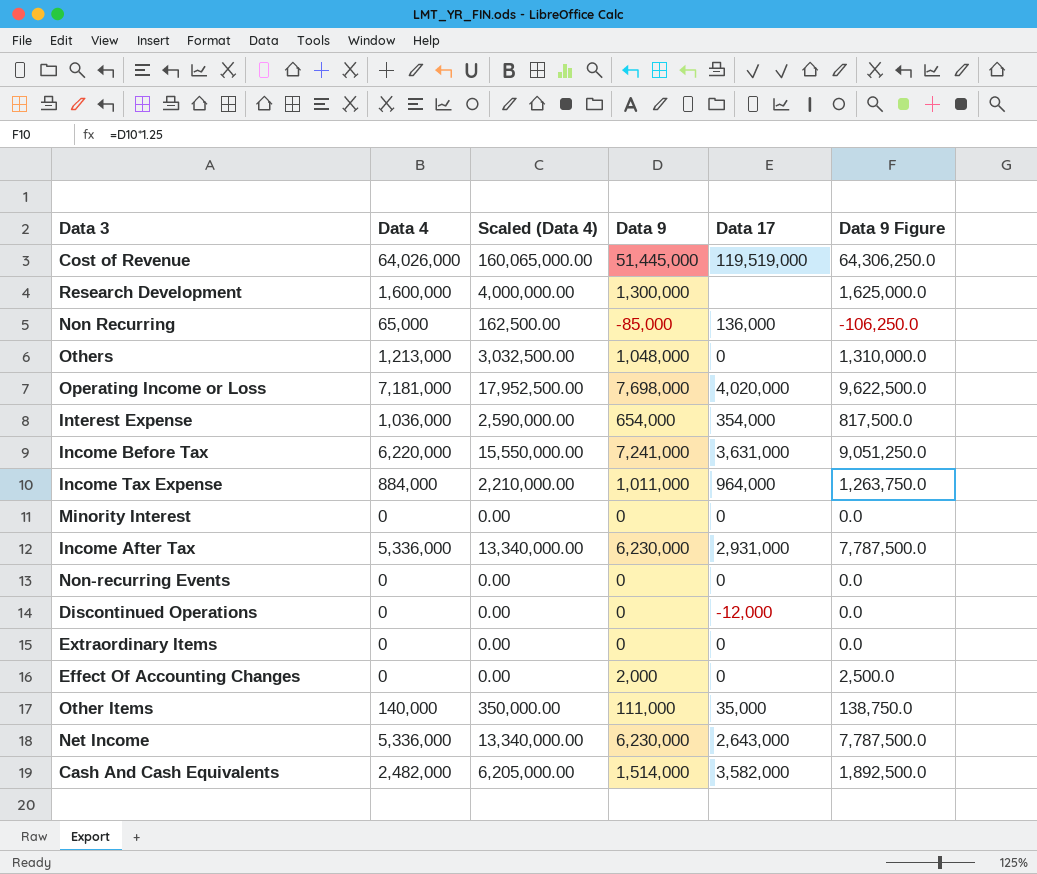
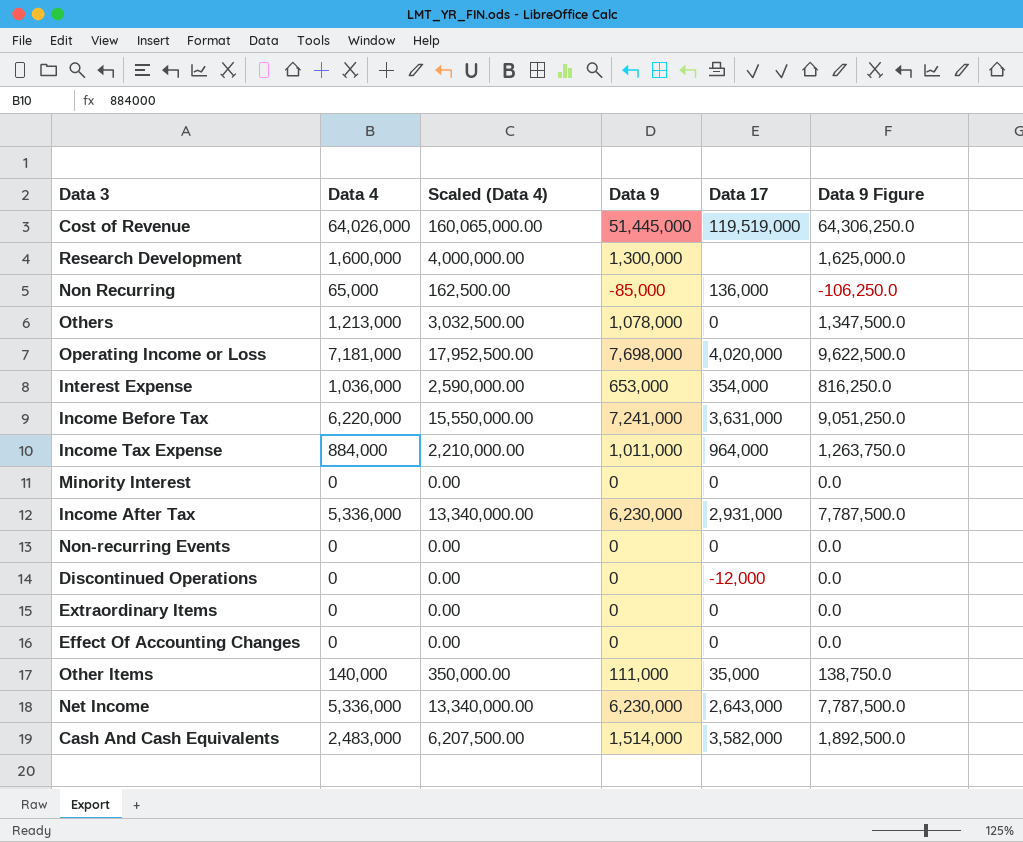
Others | Data 9: 1,048,000 -> 1,078,000
Others | Data 9 Figure: 1,310,000.0 -> 1,347,500.0
Interest Expense | Data 9: 654,000 -> 653,000
Interest Expense | Data 9 Figure: 817,500.0 -> 816,250.0
Effect Of Accounting Changes | Data 9: 2,000 -> 0
Effect Of Accounting Changes | Data 9 Figure: 2,500.0 -> 0.0
Cash And Cash Equivalents | Data 4: 2,482,000 -> 2,483,000
Cash And Cash Equivalents | Scaled (Data 4): 6,205,000.00 -> 6,207,500.00

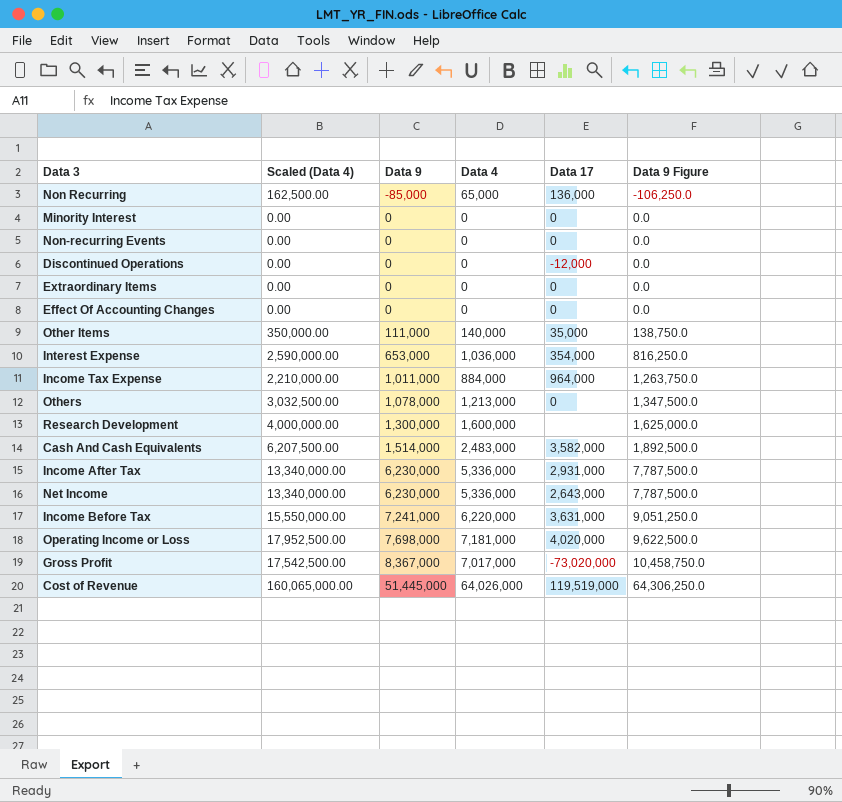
row order: none -> Data 9 ascending
column Data 4 | position: 2 -> 4
row Gross Profit: none -> 17,542,500.00 | 8,367,000 | 7,017,000 | -73,020,000 | 10,458,750.0

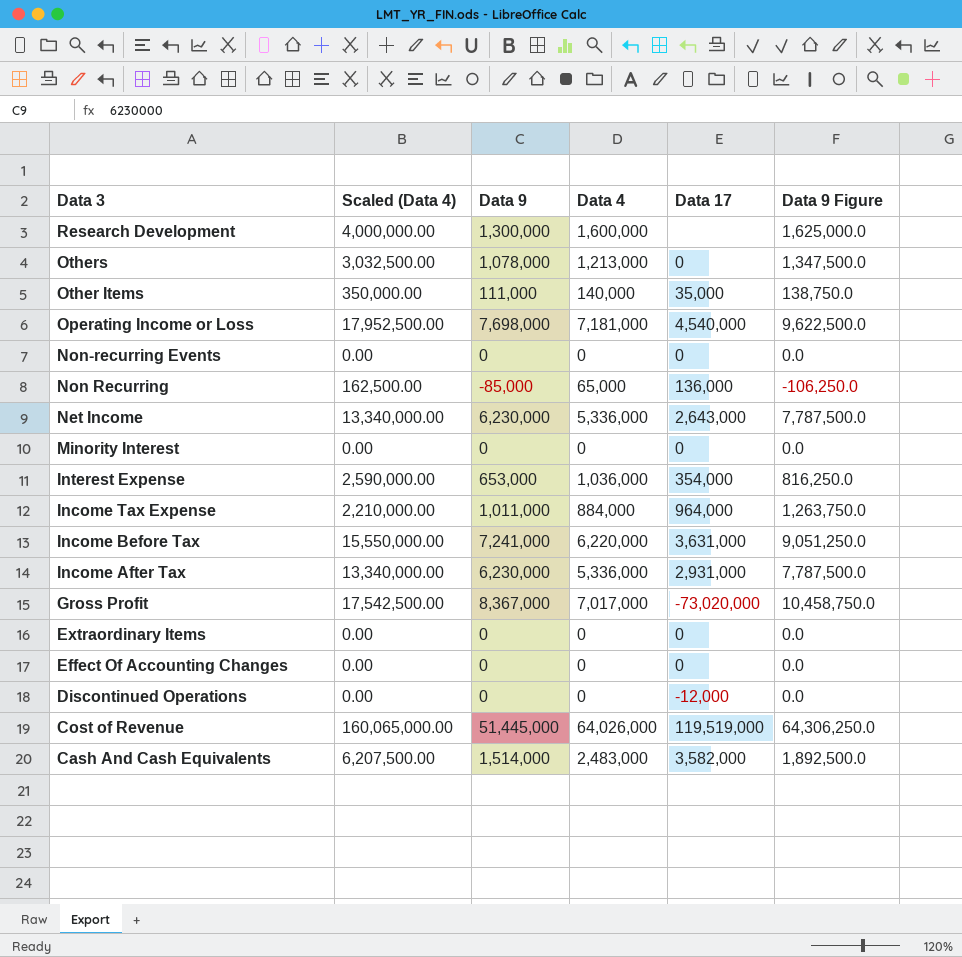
row order: Data 9 ascending -> Data 3 descending
Operating Income or Loss | Data 17: 4,020,000 -> 4,540,000

